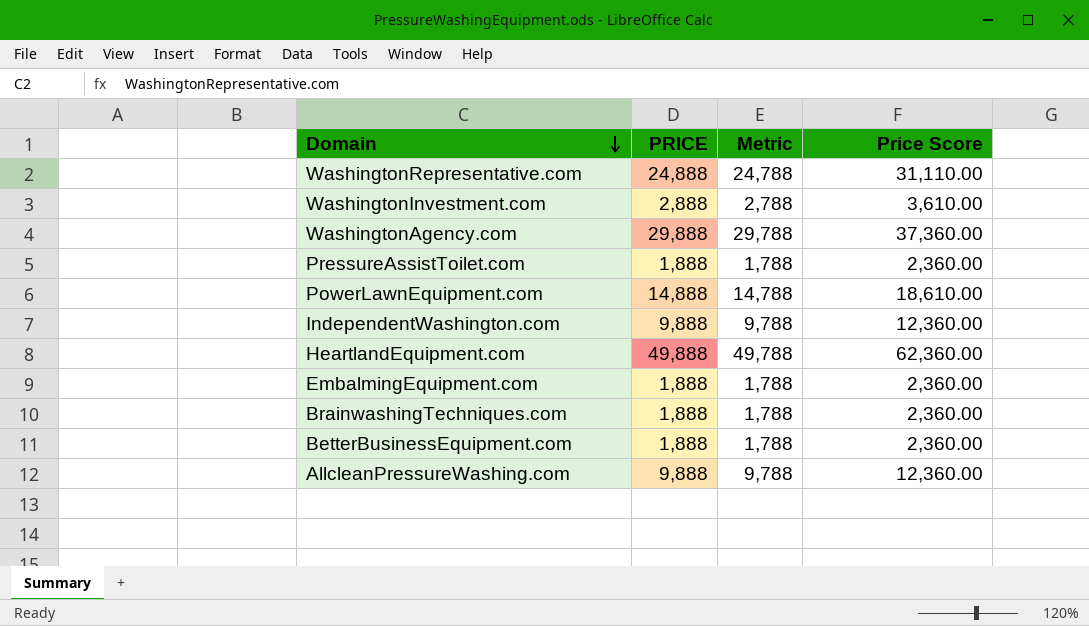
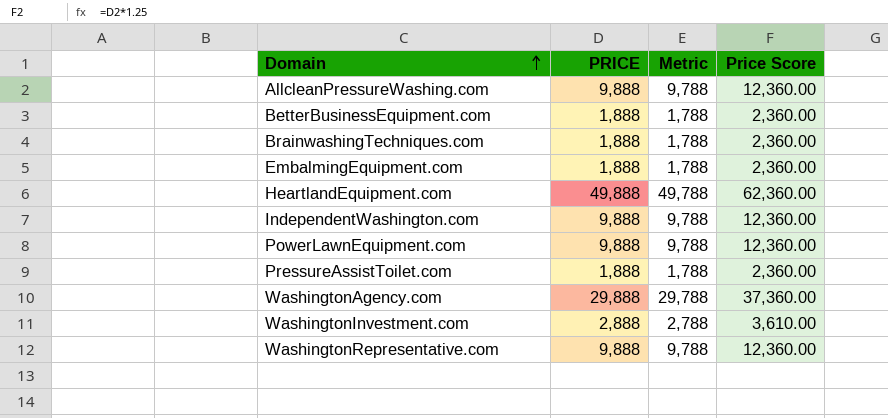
row order: Domain descending -> Domain ascending
PowerLawnEquipment.com | PRICE: 14,888 -> 9,888
PowerLawnEquipment.com | Metric: 14,788 -> 9,788
PowerLawnEquipment.com | Price Score: 18,610.00 -> 12,360.00
WashingtonRepresentative.com | PRICE: 24,888 -> 9,888
WashingtonRepresentative.com | Metric: 24,788 -> 9,788
WashingtonRepresentative.com | Price Score: 31,110.00 -> 12,360.00

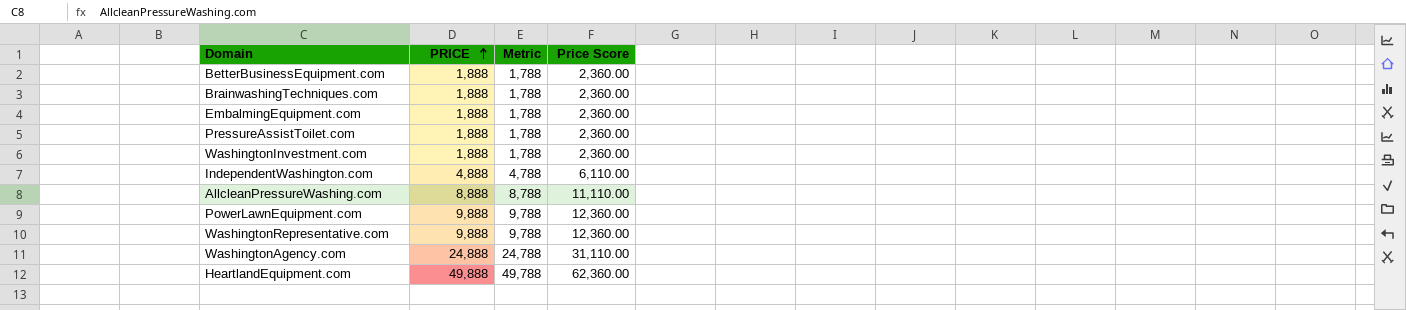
row order: Domain ascending -> PRICE ascending
WashingtonInvestment.com | PRICE: 2,888 -> 1,888
WashingtonInvestment.com | Metric: 2,788 -> 1,788
WashingtonInvestment.com | Price Score: 3,610.00 -> 2,360.00
IndependentWashington.com | PRICE: 9,888 -> 4,888
IndependentWashington.com | Metric: 9,788 -> 4,788
IndependentWashington.com | Price Score: 12,360.00 -> 6,110.00
AllcleanPressureWashing.com | PRICE: 9,888 -> 8,888
AllcleanPressureWashing.com | Metric: 9,788 -> 8,788
AllcleanPressureWashing.com | Price Score: 12,360.00 -> 11,110.00
WashingtonAgency.com | PRICE: 29,888 -> 24,888
WashingtonAgency.com | Metric: 29,788 -> 24,788
WashingtonAgency.com | Price Score: 37,360.00 -> 31,110.00

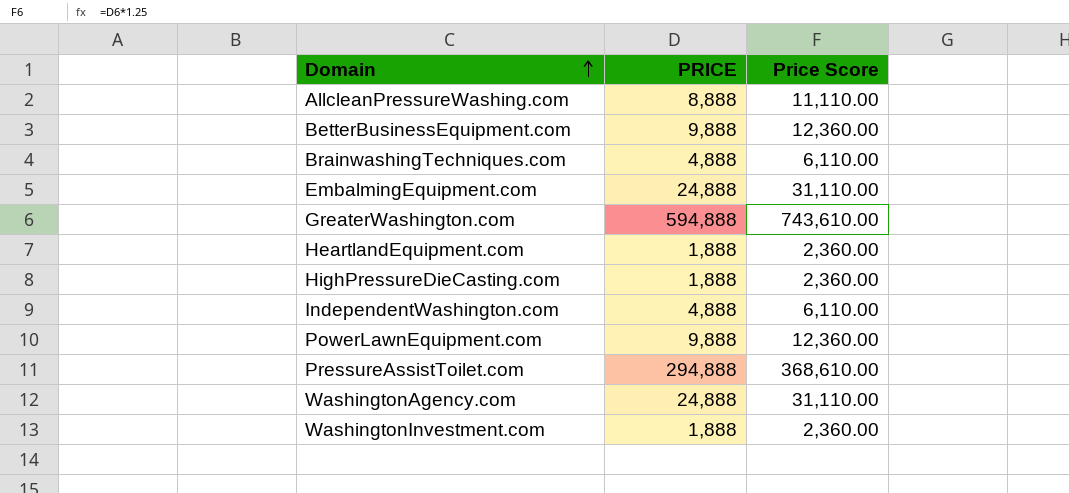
row order: PRICE ascending -> Domain ascending
column Metric | formula: [PRICE] - 100 -> none
row WashingtonRepresentative.com: 9,888 | 9,788 | 12,360.00 -> none
BetterBusinessEquipment.com | PRICE: 1,888 -> 9,888
BetterBusinessEquipment.com | Price Score: 2,360.00 -> 12,360.00
BrainwashingTechniques.com | PRICE: 1,888 -> 4,888
BrainwashingTechniques.com | Price Score: 2,360.00 -> 6,110.00
EmbalmingEquipment.com | PRICE: 1,888 -> 24,888
EmbalmingEquipment.com | Price Score: 2,360.00 -> 31,110.00
row GreaterWashington.com: none -> 594,888 | 743,610.00
HeartlandEquipment.com | PRICE: 49,888 -> 1,888
HeartlandEquipment.com | Price Score: 62,360.00 -> 2,360.00
row HighPressureDieCasting.com: none -> 1,888 | 2,360.00
PressureAssistToilet.com | PRICE: 1,888 -> 294,888
PressureAssistToilet.com | Price Score: 2,360.00 -> 368,610.00

